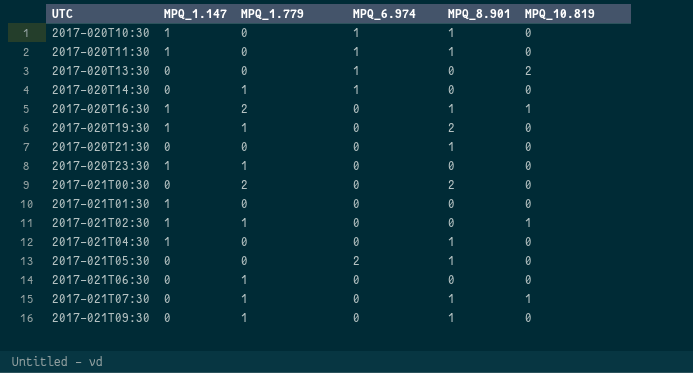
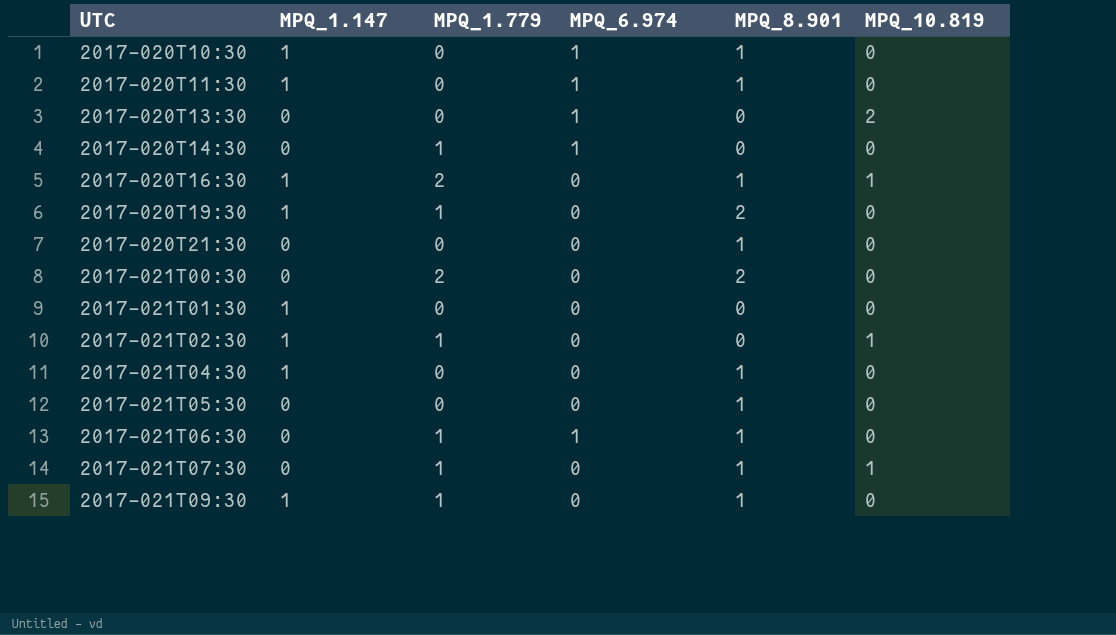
row 2017-020T23:30: 1 | 1 | 0 | 0 | 0 -> none
2017-021T05:30 | MPQ_6.974: 2 -> 0
2017-021T06:30 | MPQ_6.974: 0 -> 1
2017-021T06:30 | MPQ_8.901: 0 -> 1
2017-021T09:30 | MPQ_1.147: 0 -> 1

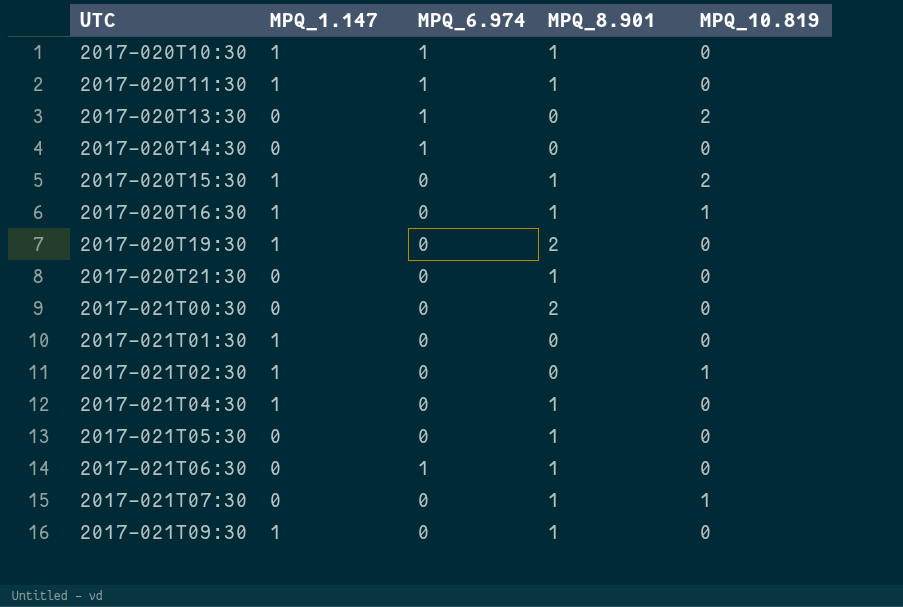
column MPQ_1.779 | position: 3 -> none
row 2017-020T15:30: none -> 1 | 0 | 1 | 2

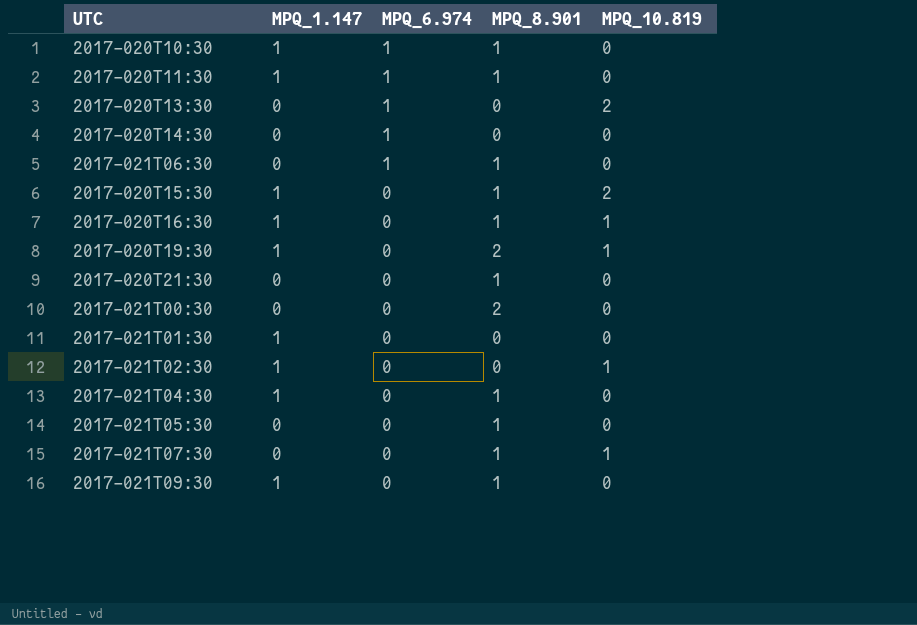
row order: UTC ascending -> MPQ_6.974 descending
2017-020T19:30 | MPQ_10.819: 0 -> 1

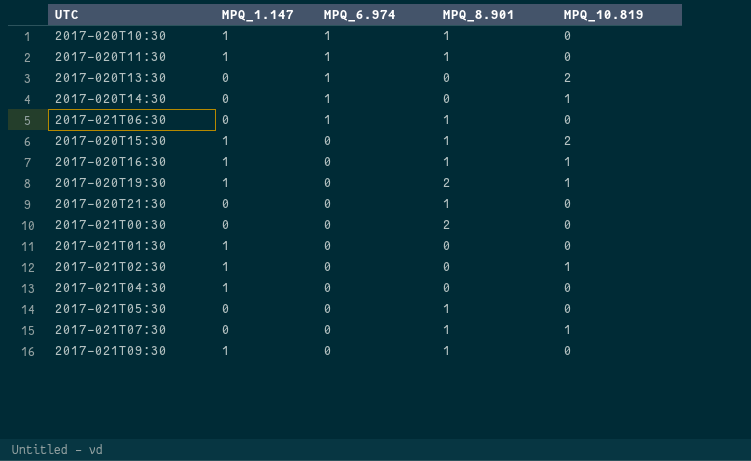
2017-020T14:30 | MPQ_10.819: 0 -> 1
2017-021T04:30 | MPQ_8.901: 1 -> 0

